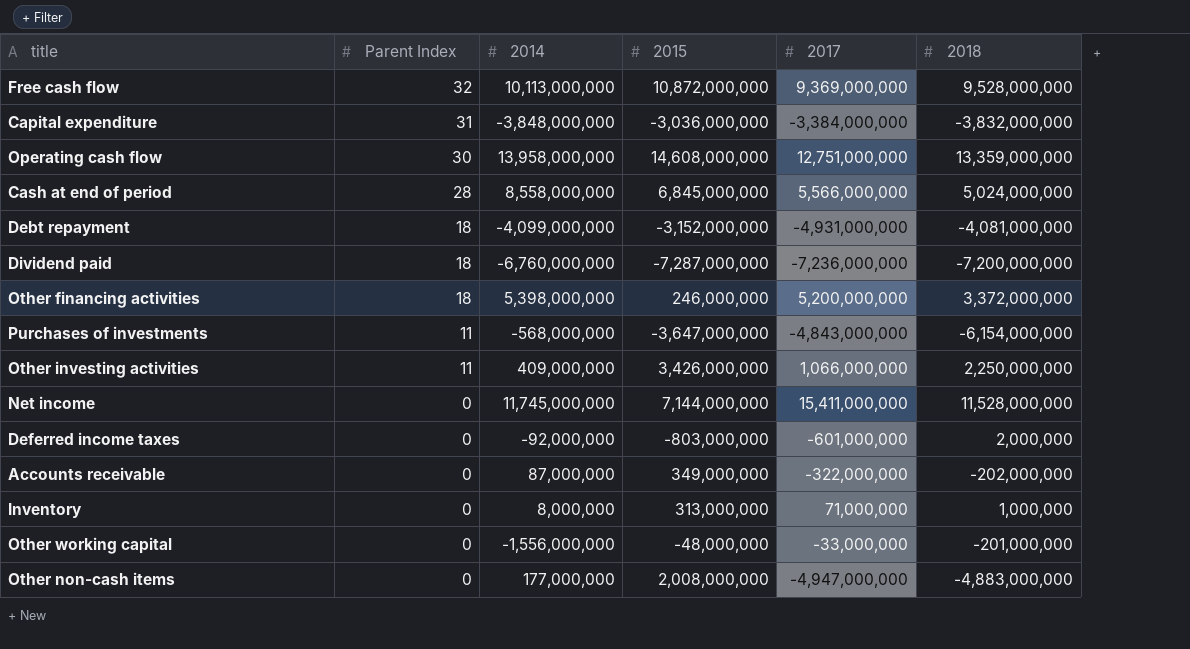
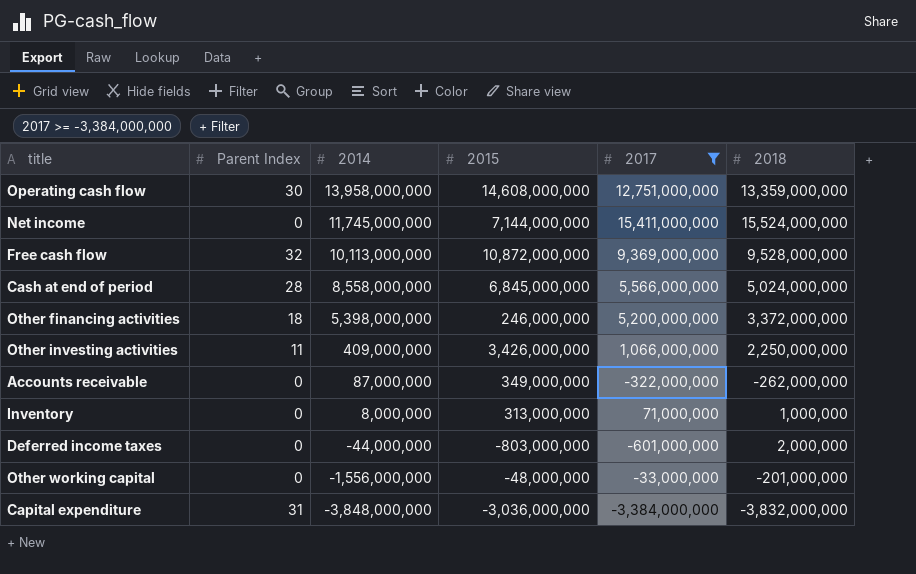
filter: none -> 2017 >= -3,384,000,000
row order: Parent Index descending -> 2014 descending
Net income | 2018: 11,528,000,000 -> 15,524,000,000
Accounts receivable | 2018: -202,000,000 -> -262,000,000
Deferred income taxes | 2014: -92,000,000 -> -44,000,000

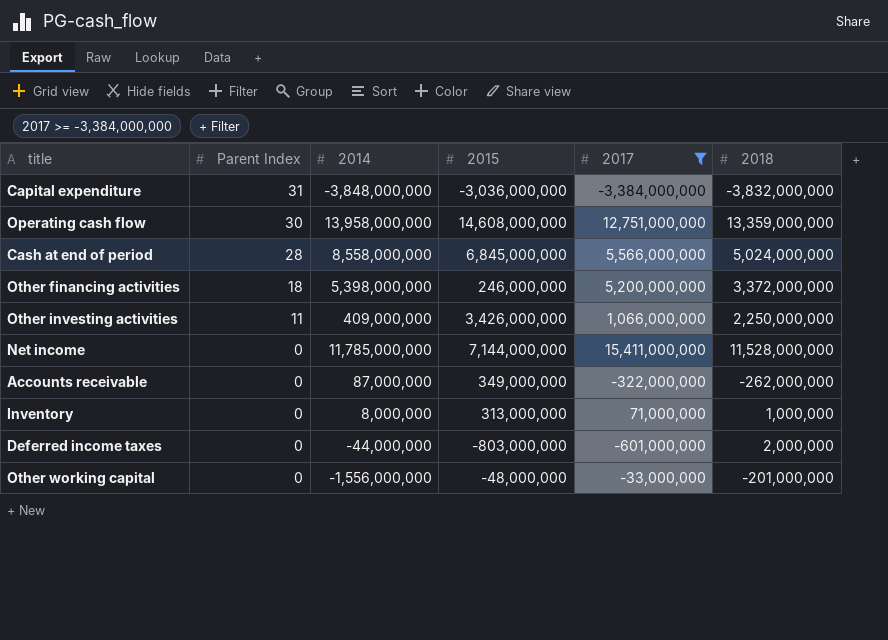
row order: 2014 descending -> Parent Index descending
row Free cash flow: 32 | 10,113,000,000 | 10,872,000,000 | 9,369,000,000 | 9,528,000,000 -> none
Net income | 2014: 11,745,000,000 -> 11,785,000,000
Net income | 2018: 15,524,000,000 -> 11,528,000,000

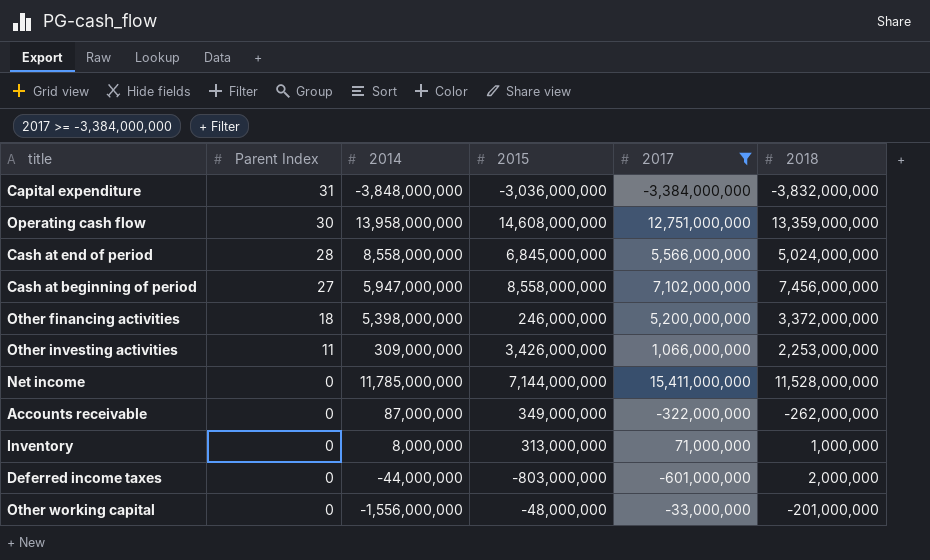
row Cash at beginning of period: none -> 27 | 5,947,000,000 | 8,558,000,000 | 7,102,000,000 | 7,456,000,000
Other investing activities | 2014: 409,000,000 -> 309,000,000
Other investing activities | 2018: 2,250,000,000 -> 2,253,000,000

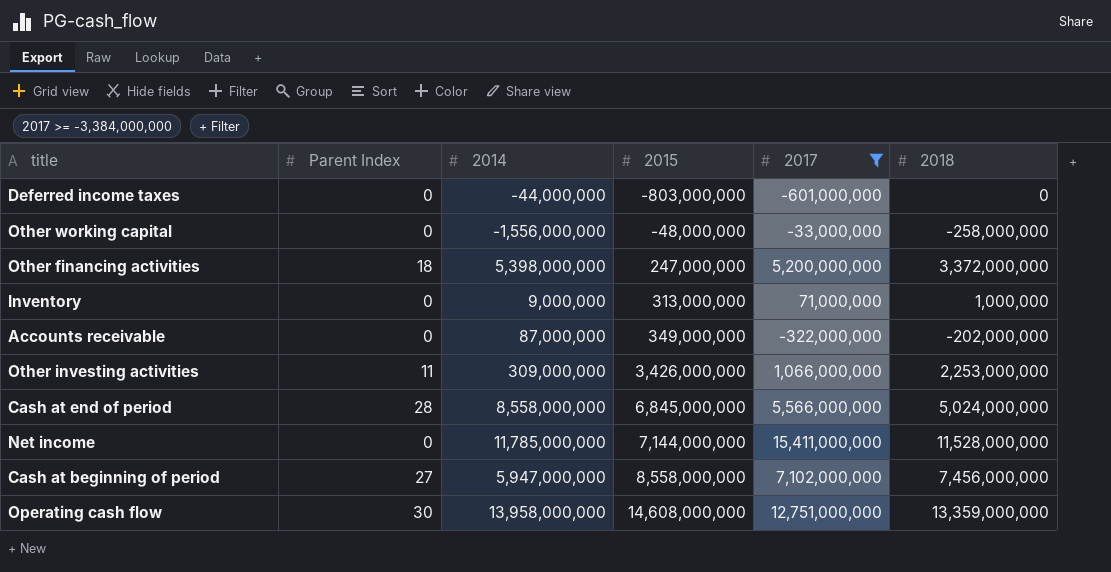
row order: Parent Index descending -> 2015 ascending
row Capital expenditure: 31 | -3,848,000,000 | -3,036,000,000 | -3,384,000,000 | -3,832,000,000 -> none
Deferred income taxes | 2018: 2,000,000 -> 0
Other working capital | 2018: -201,000,000 -> -258,000,000
Other financing activities | 2015: 246,000,000 -> 247,000,000
Inventory | 2014: 8,000,000 -> 9,000,000
Accounts receivable | 2018: -262,000,000 -> -202,000,000

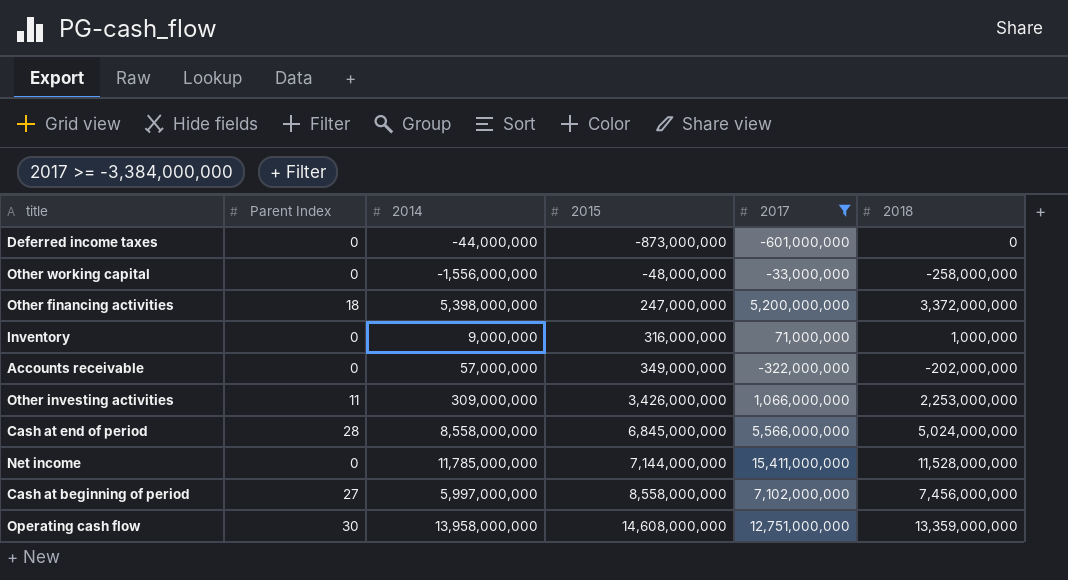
Deferred income taxes | 2015: -803,000,000 -> -873,000,000
Inventory | 2015: 313,000,000 -> 316,000,000
Accounts receivable | 2014: 87,000,000 -> 57,000,000
Cash at beginning of period | 2014: 5,947,000,000 -> 5,997,000,000

